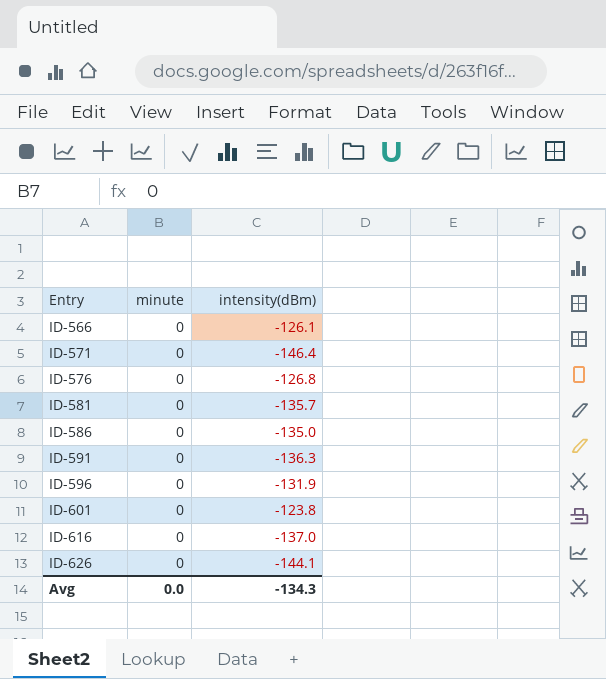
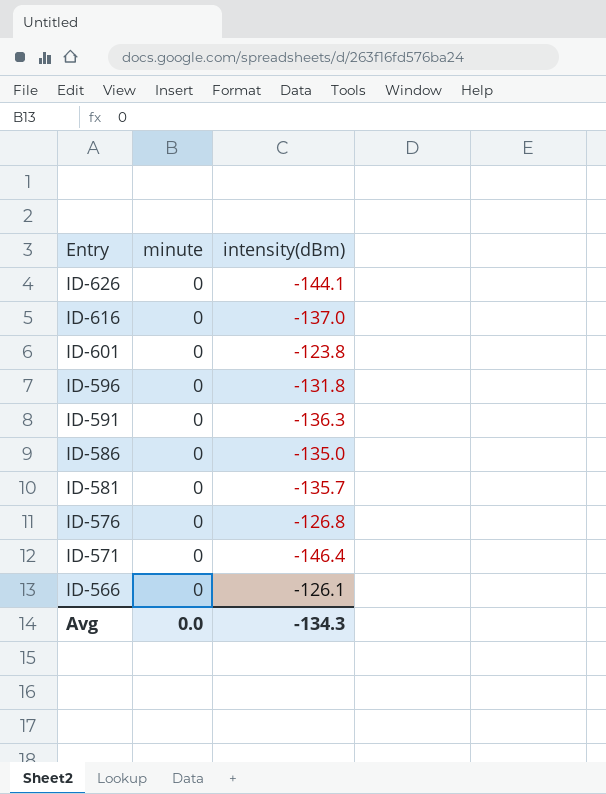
row order: Entry ascending -> Entry descending
ID-596 | intensity(dBm): -131.9 -> -131.8

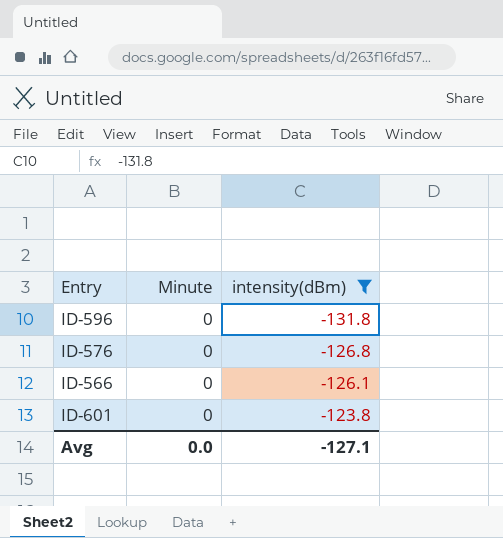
filter: none -> intensity(dBm) >= -131.8
row order: Entry descending -> intensity(dBm) ascending
column name: minute -> Minute
Avg | intensity(dBm): -134.3 -> -127.1

